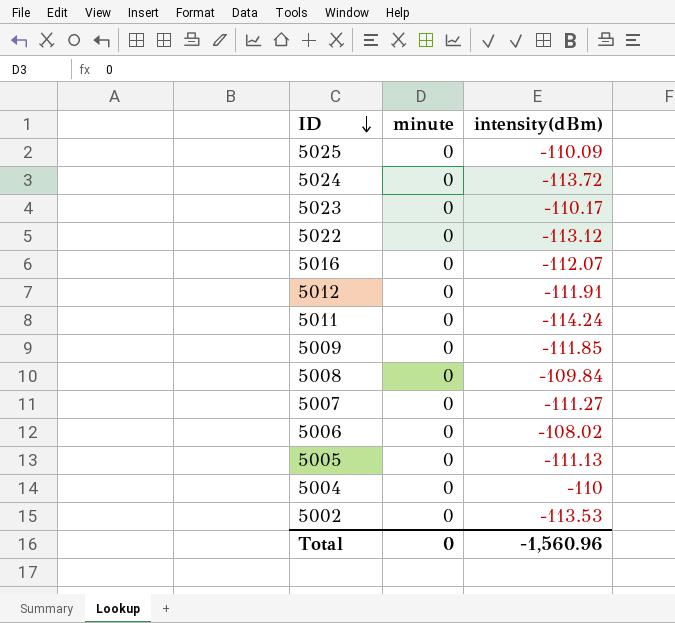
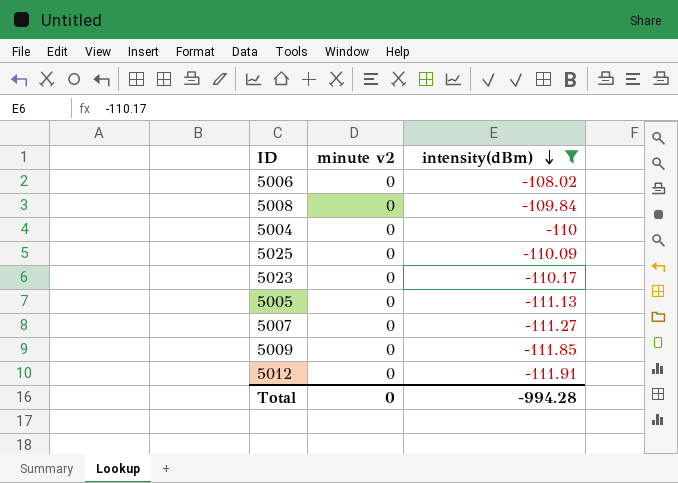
filter: none -> intensity(dBm) >= -111.91
row order: ID descending -> intensity(dBm) descending
column name: minute -> minute v2
Total | intensity(dBm): -1,560.96 -> -994.28

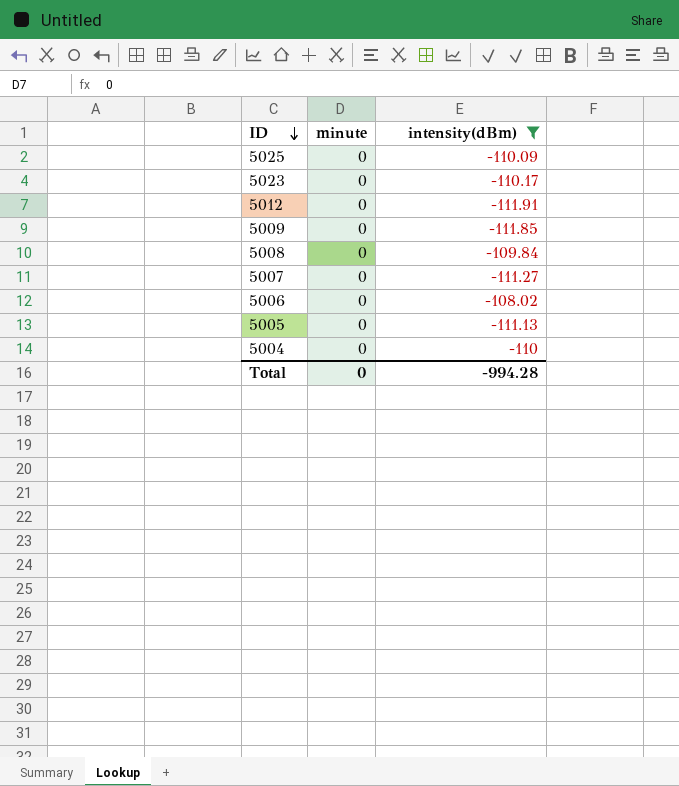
row order: intensity(dBm) descending -> ID descending
column name: minute v2 -> minute

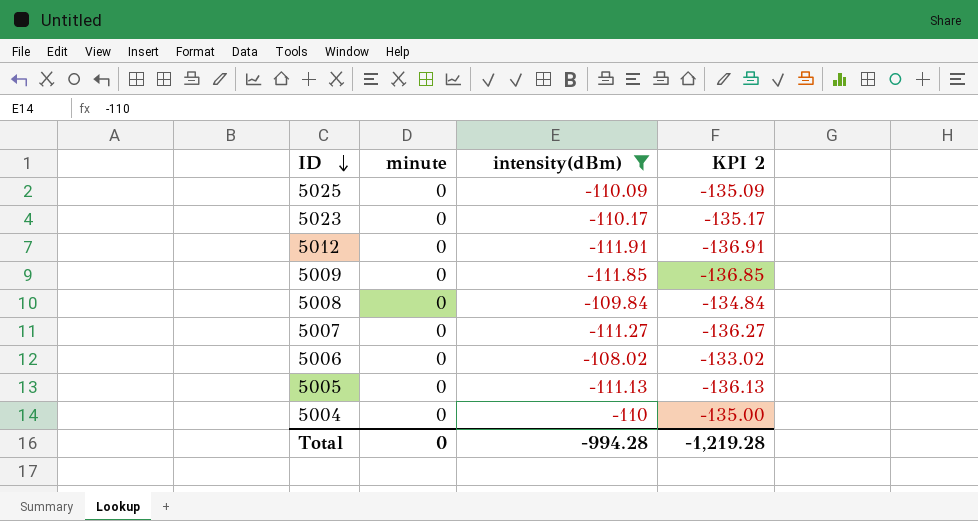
column KPI 2 | formula: none -> [intensity(dBm)] - 25

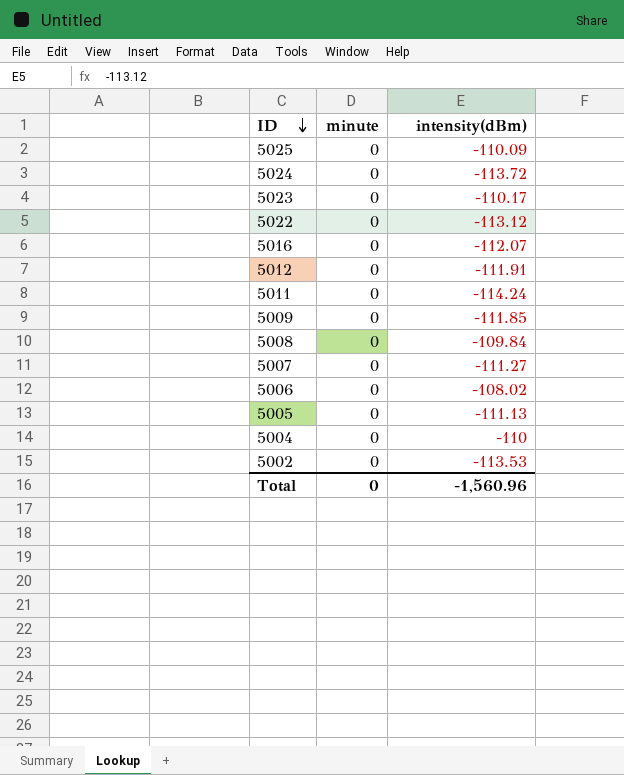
filter: intensity(dBm) >= -111.91 -> none
column KPI 2 | formula: [intensity(dBm)] - 25 -> none
Total | intensity(dBm): -994.28 -> -1,560.96

